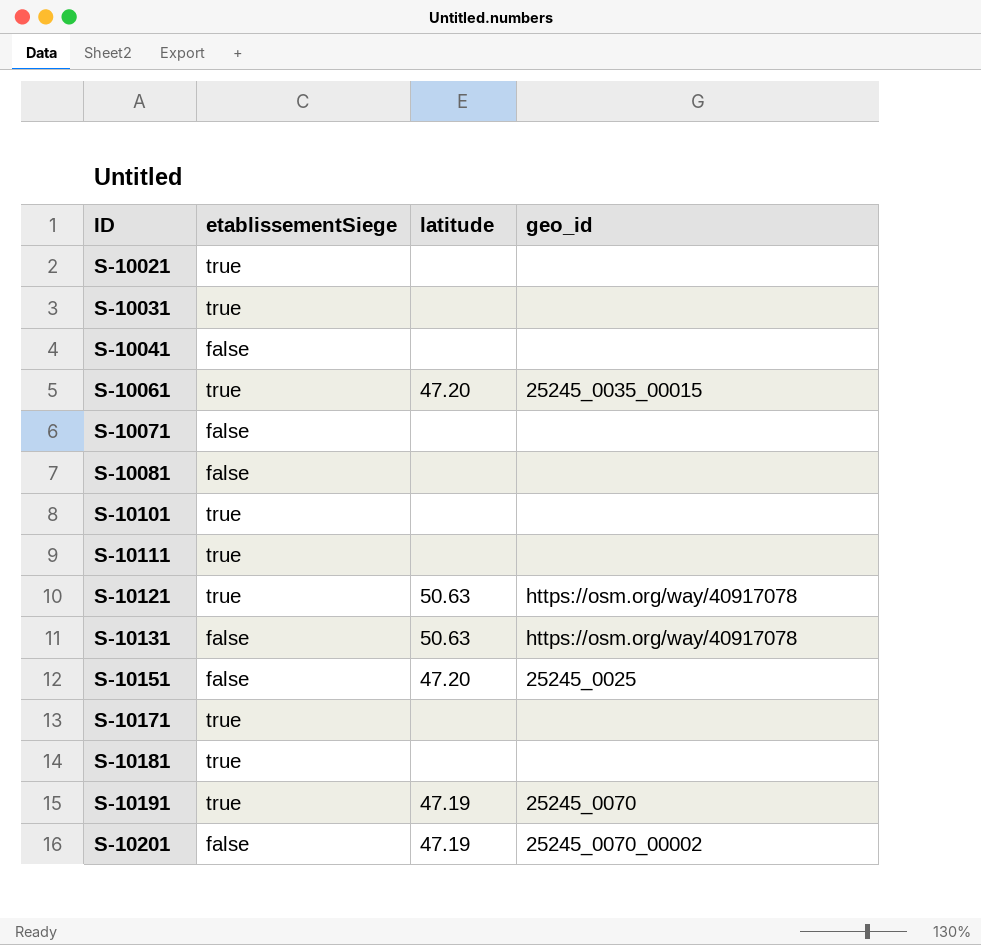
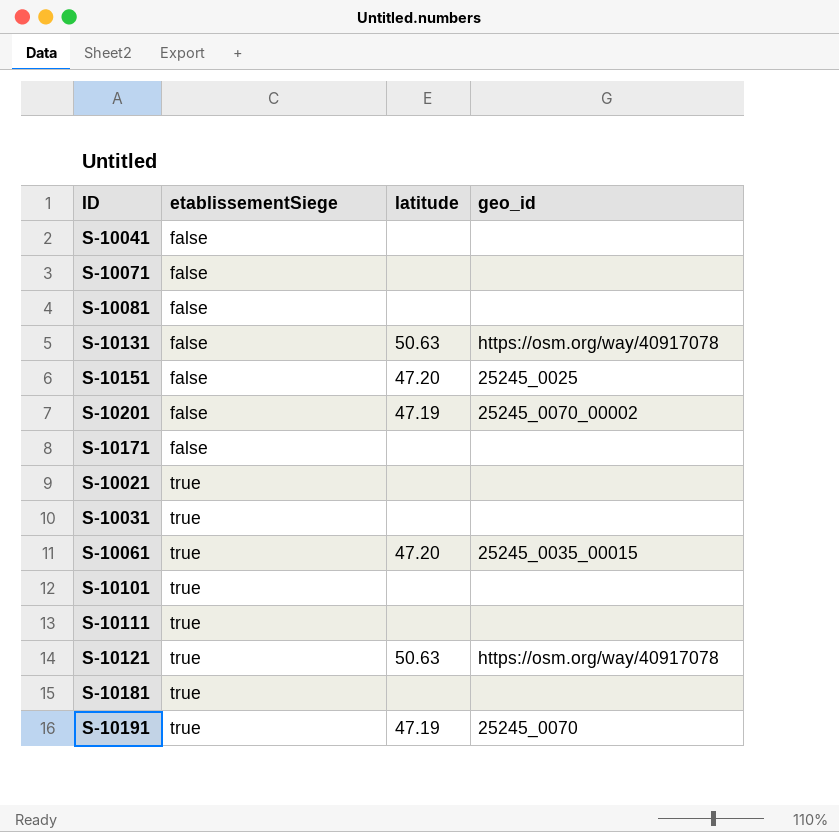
row order: ID ascending -> etablissementSiege ascending
S-10171 | etablissementSiege: true -> false

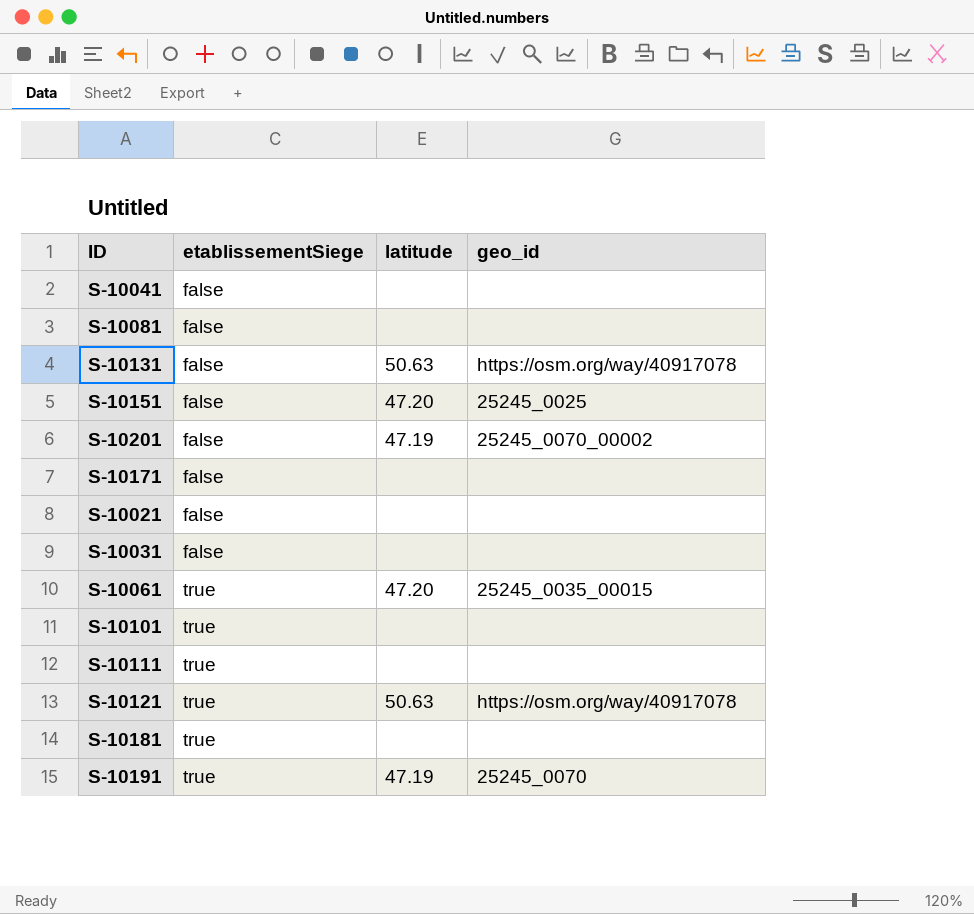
row S-10071: false | none | none -> none
S-10021 | etablissementSiege: true -> false
S-10031 | etablissementSiege: true -> false

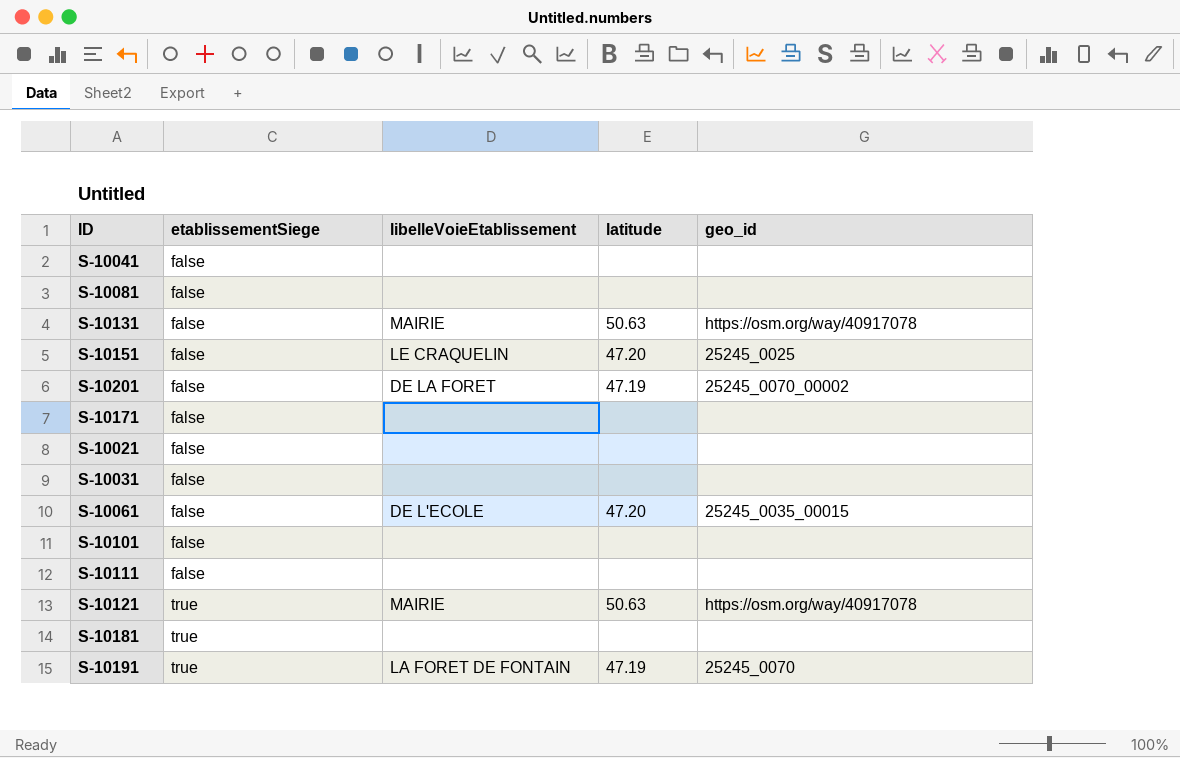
column libelleVoieEtablissement | position: none -> 3
S-10061 | etablissementSiege: true -> false
S-10101 | etablissementSiege: true -> false
S-10111 | etablissementSiege: true -> false

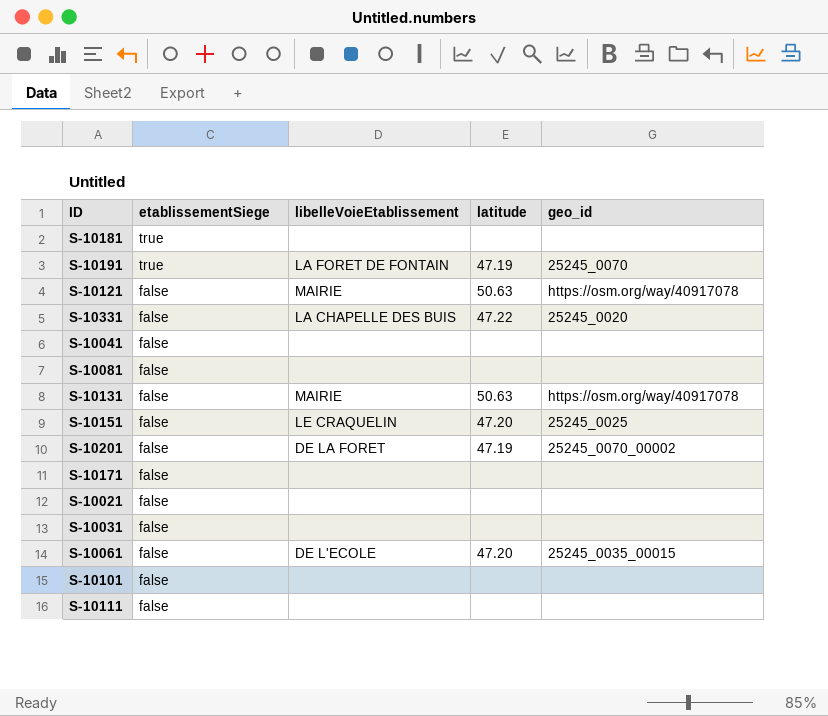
row order: etablissementSiege ascending -> etablissementSiege descending
S-10121 | etablissementSiege: true -> false
row S-10331: none -> false | LA CHAPELLE DES BUIS | 47.22 | 25245_0020

